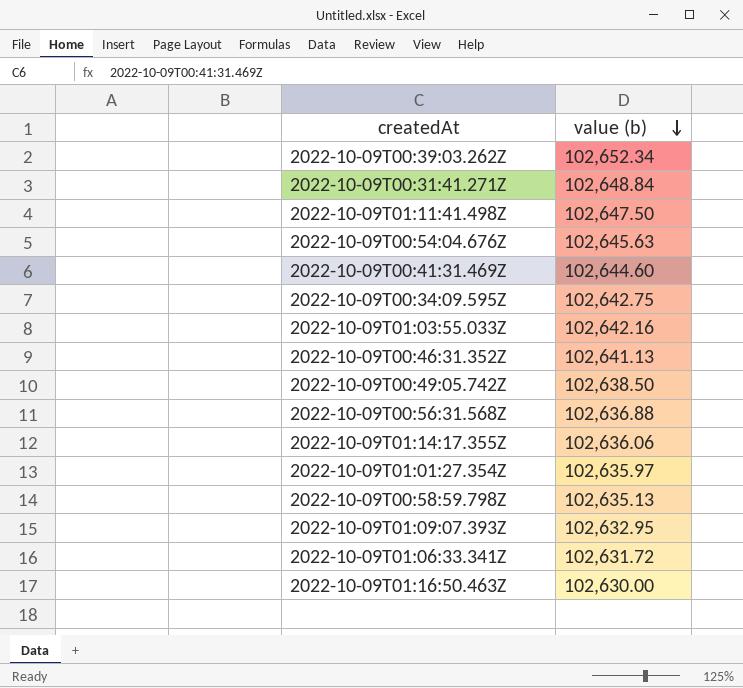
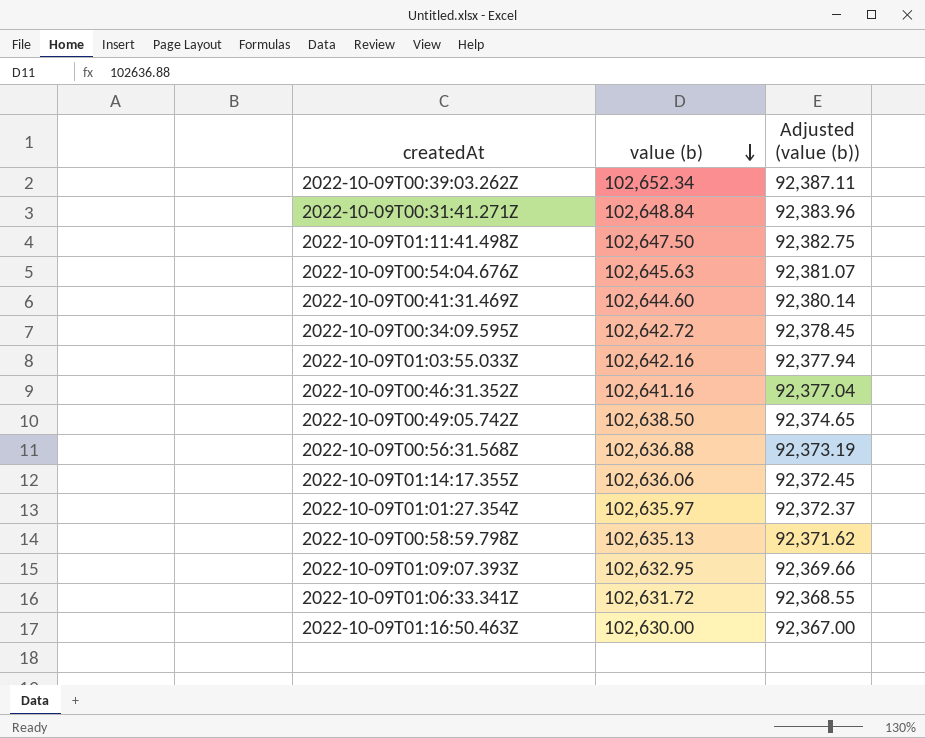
column Adjusted (value (b)) | formula: none -> [value (b)] * 0.9
2022-10-09T00:34:09.595Z | value (b): 102,642.75 -> 102,642.72
2022-10-09T00:46:31.352Z | value (b): 102,641.13 -> 102,641.16

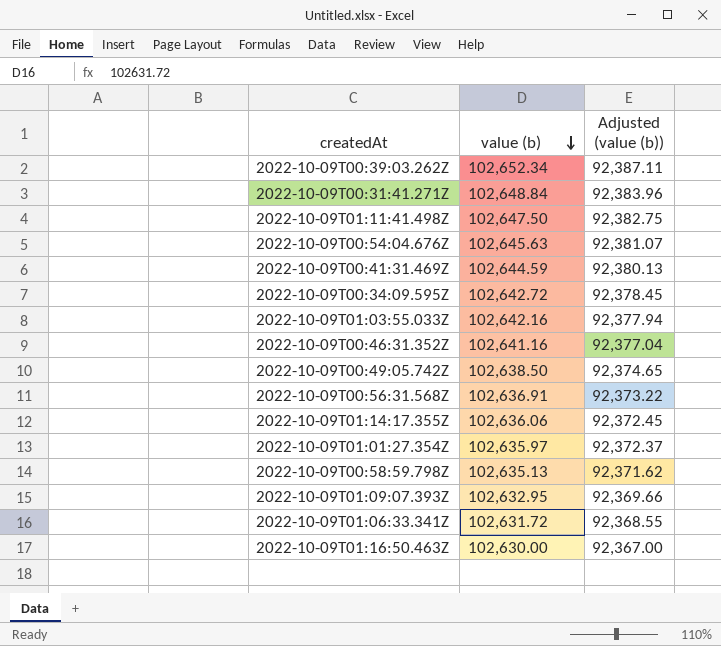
2022-10-09T00:41:31.469Z | value (b): 102,644.60 -> 102,644.59
2022-10-09T00:41:31.469Z | Adjusted (value (b)): 92,380.14 -> 92,380.13
2022-10-09T00:56:31.568Z | value (b): 102,636.88 -> 102,636.91
2022-10-09T00:56:31.568Z | Adjusted (value (b)): 92,373.19 -> 92,373.22

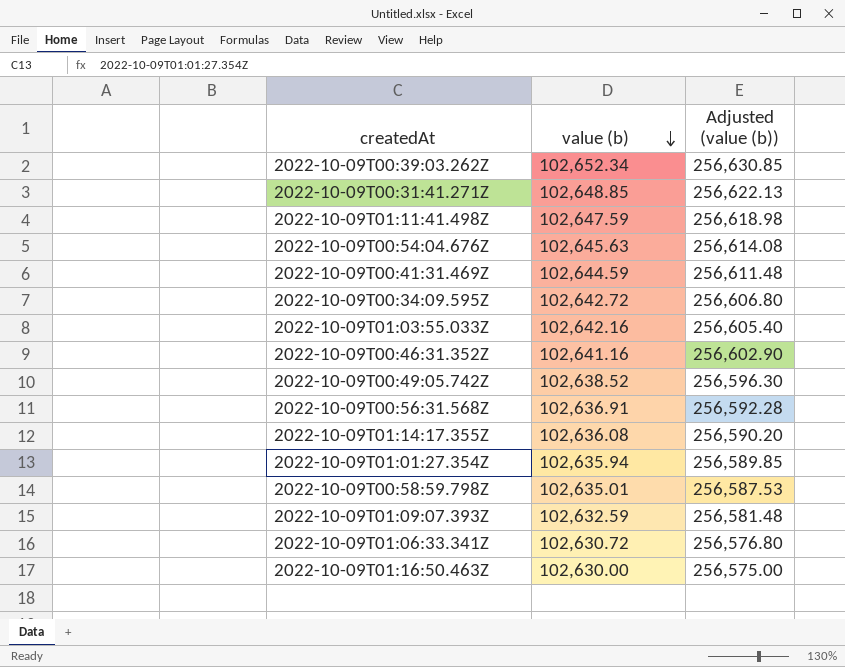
column Adjusted (value (b)) | formula: [value (b)] * 0.9 -> [value (b)] * 2.5
2022-10-09T00:31:41.271Z | value (b): 102,648.84 -> 102,648.85
2022-10-09T01:11:41.498Z | value (b): 102,647.50 -> 102,647.59
2022-10-09T00:49:05.742Z | value (b): 102,638.50 -> 102,638.52
2022-10-09T01:14:17.355Z | value (b): 102,636.06 -> 102,636.08
2022-10-09T01:01:27.354Z | value (b): 102,635.97 -> 102,635.94
2022-10-09T00:58:59.798Z | value (b): 102,635.13 -> 102,635.01
2022-10-09T01:09:07.393Z | value (b): 102,632.95 -> 102,632.59
2022-10-09T01:06:33.341Z | value (b): 102,631.72 -> 102,630.72

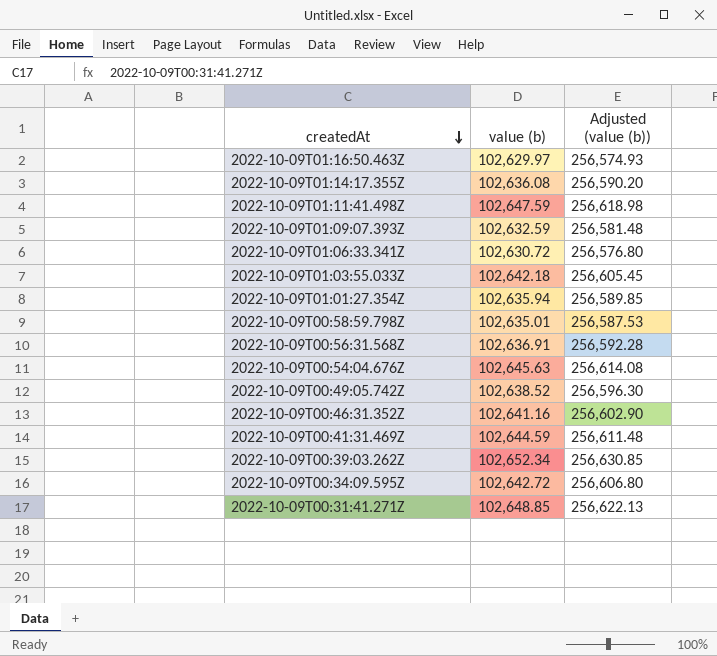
row order: value (b) descending -> createdAt descending
2022-10-09T01:16:50.463Z | value (b): 102,630.00 -> 102,629.97
2022-10-09T01:16:50.463Z | Adjusted (value (b)): 256,575.00 -> 256,574.93
2022-10-09T01:03:55.033Z | value (b): 102,642.16 -> 102,642.18
2022-10-09T01:03:55.033Z | Adjusted (value (b)): 256,605.40 -> 256,605.45

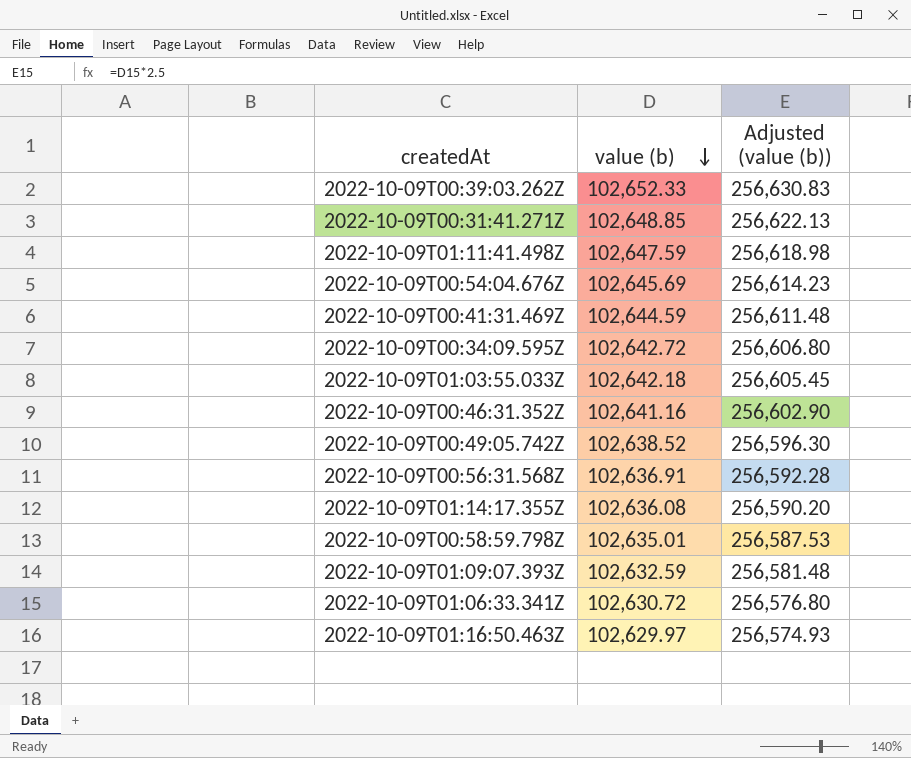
row order: createdAt descending -> value (b) descending
row 2022-10-09T01:01:27.354Z: 102,635.94 | 256,589.85 -> none
2022-10-09T00:39:03.262Z | value (b): 102,652.34 -> 102,652.33
2022-10-09T00:39:03.262Z | Adjusted (value (b)): 256,630.85 -> 256,630.83
2022-10-09T00:54:04.676Z | value (b): 102,645.63 -> 102,645.69
2022-10-09T00:54:04.676Z | Adjusted (value (b)): 256,614.08 -> 256,614.23

